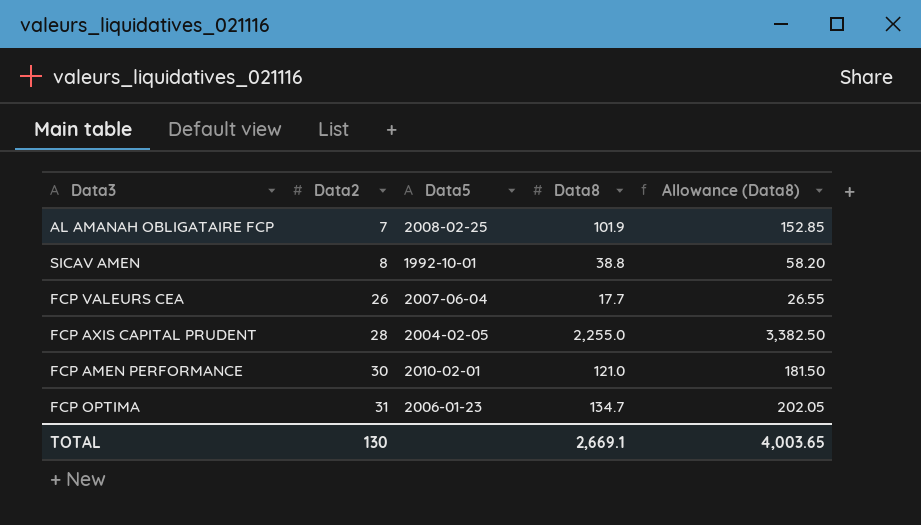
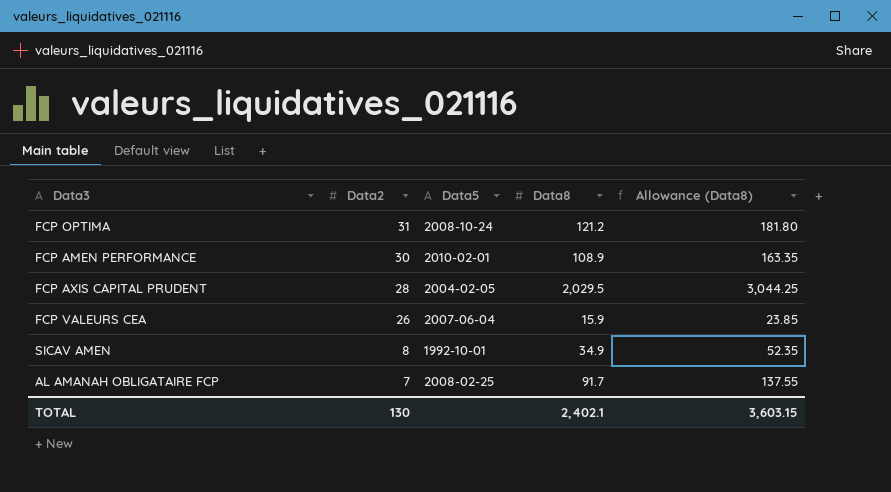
row order: Data2 ascending -> Data2 descending
FCP OPTIMA | Data5: 2006-01-23 -> 2008-10-24
FCP OPTIMA | Data8: 134.7 -> 121.2
FCP OPTIMA | Allowance (Data8): 202.05 -> 181.80
FCP AMEN PERFORMANCE | Data8: 121.0 -> 108.9
FCP AMEN PERFORMANCE | Allowance (Data8): 181.50 -> 163.35
FCP AXIS CAPITAL PRUDENT | Data8: 2,255.0 -> 2,029.5
FCP AXIS CAPITAL PRUDENT | Allowance (Data8): 3,382.50 -> 3,044.25
FCP VALEURS CEA | Data8: 17.7 -> 15.9
FCP VALEURS CEA | Allowance (Data8): 26.55 -> 23.85
SICAV AMEN | Data8: 38.8 -> 34.9
SICAV AMEN | Allowance (Data8): 58.20 -> 52.35
AL AMANAH OBLIGATAIRE FCP | Data8: 101.9 -> 91.7
AL AMANAH OBLIGATAIRE FCP | Allowance (Data8): 152.85 -> 137.55
TOTAL | Data8: 2,669.1 -> 2,402.1
TOTAL | Allowance (Data8): 4,003.65 -> 3,603.15

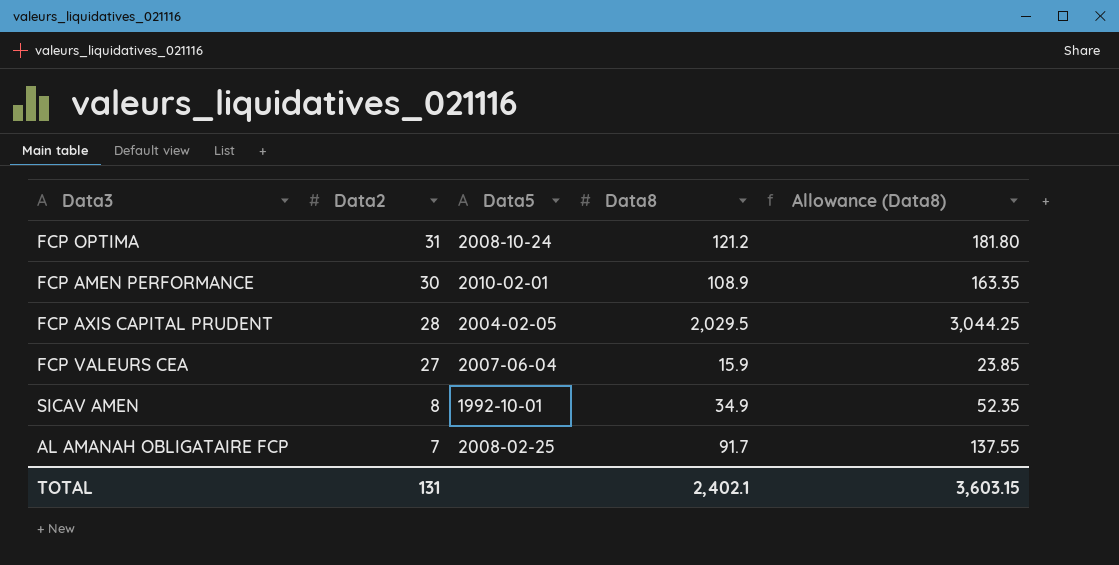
FCP VALEURS CEA | Data2: 26 -> 27
TOTAL | Data2: 130 -> 131

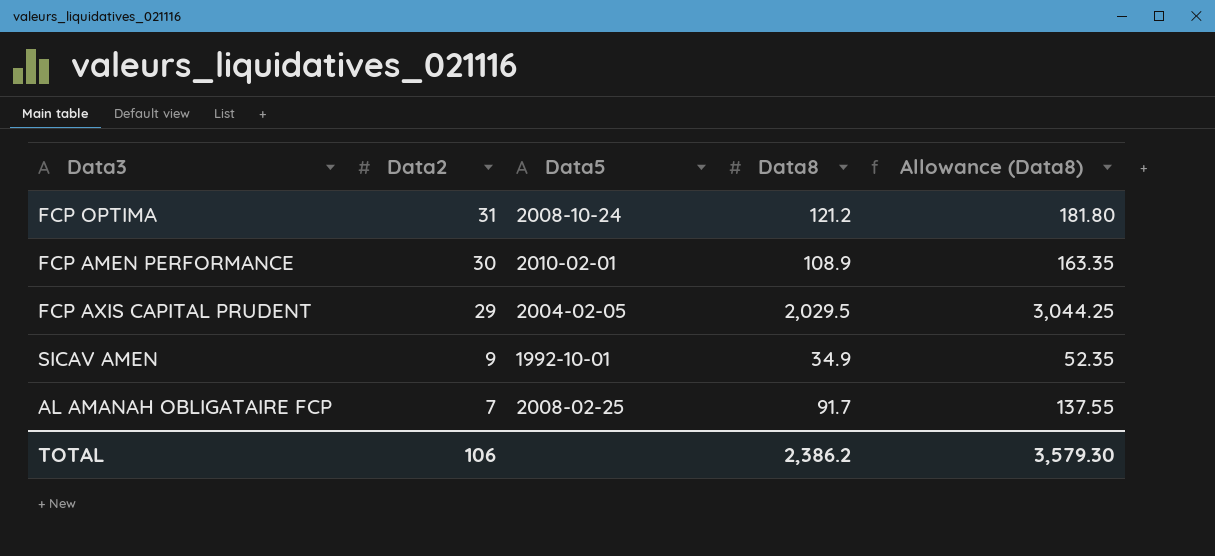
row FCP VALEURS CEA: 27 | 2007-06-04 | 15.9 | 23.85 -> none
FCP AXIS CAPITAL PRUDENT | Data2: 28 -> 29
SICAV AMEN | Data2: 8 -> 9
TOTAL | Data2: 131 -> 106
TOTAL | Data8: 2,402.1 -> 2,386.2
TOTAL | Allowance (Data8): 3,603.15 -> 3,579.30

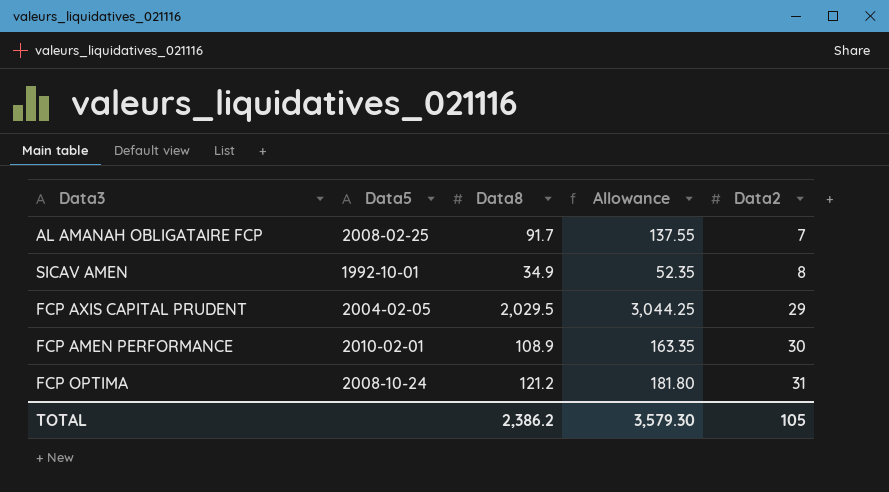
row order: Data2 descending -> Data2 ascending
column name: Allowance (Data8) -> Allowance
column Data2 | position: 2 -> 5
SICAV AMEN | Data2: 9 -> 8
TOTAL | Data2: 106 -> 105

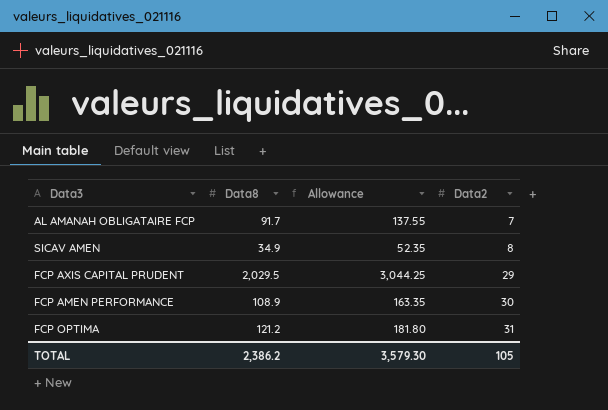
column Data5 | position: 2 -> none

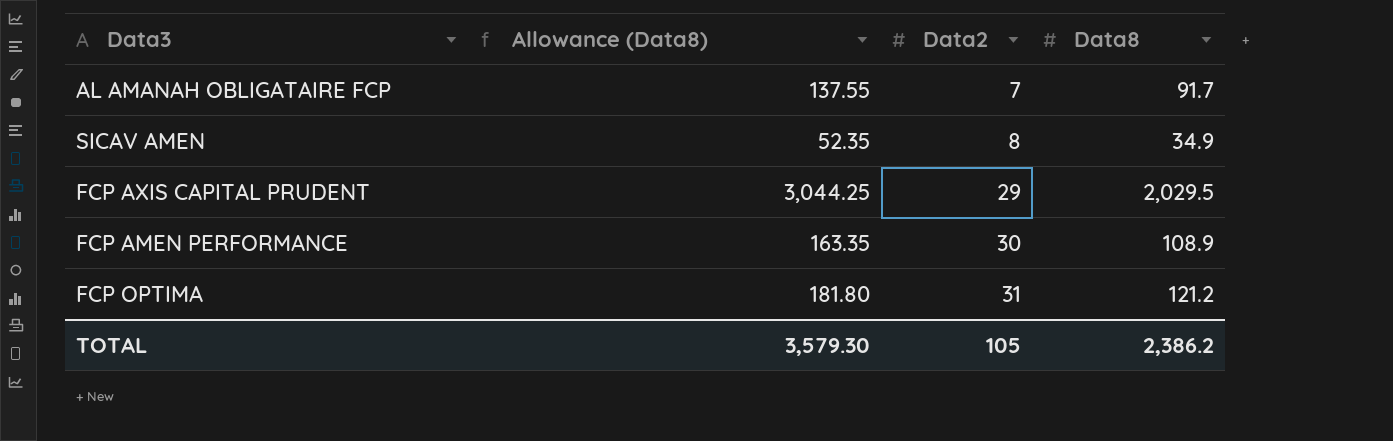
column name: Allowance -> Allowance (Data8)
column Data8 | position: 2 -> 4

